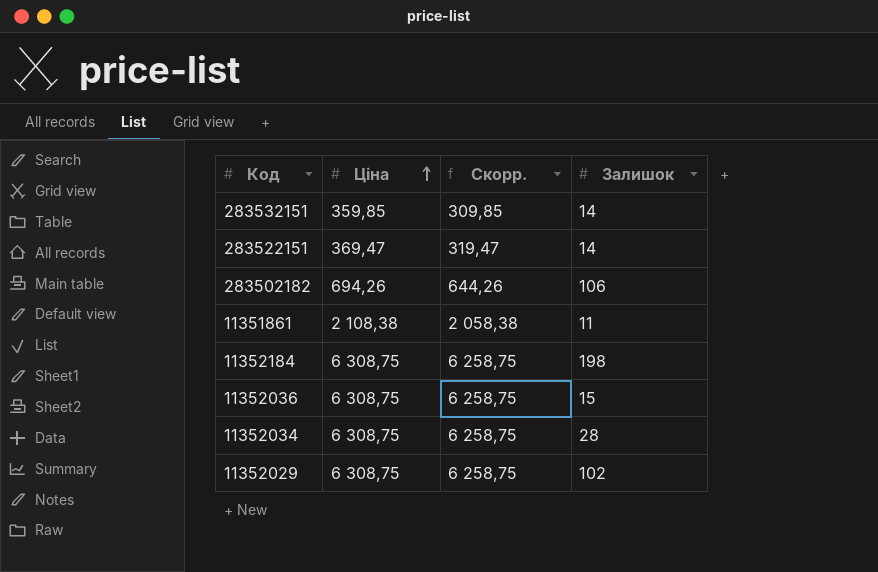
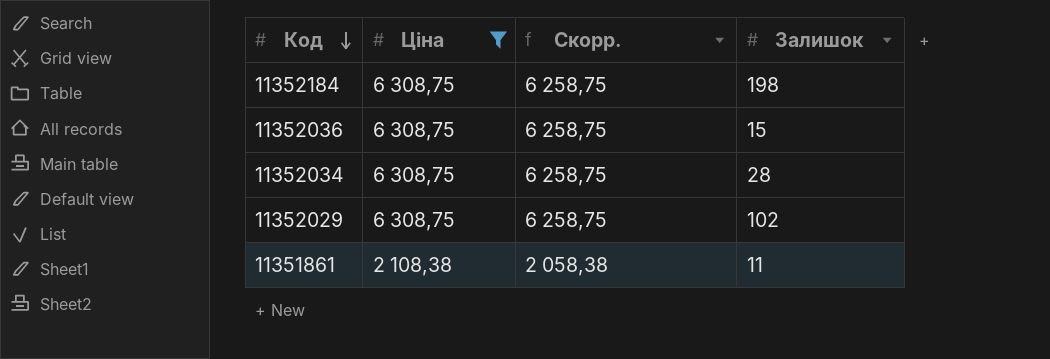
filter: none -> Ціна >= 2 108,38
row order: Ціна ascending -> Код descending

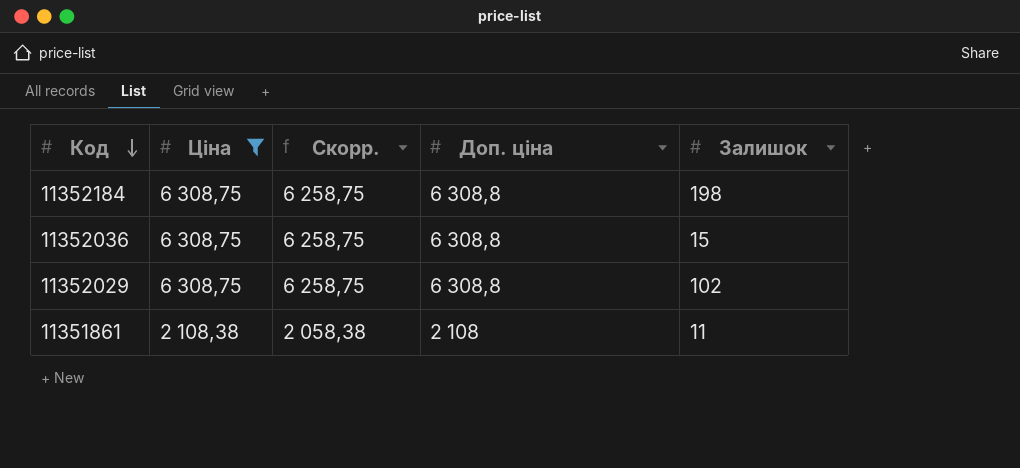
column Доп. ціна | position: none -> 4
row 11352034: 6 308,75 | 6 258,75 | 28 -> none

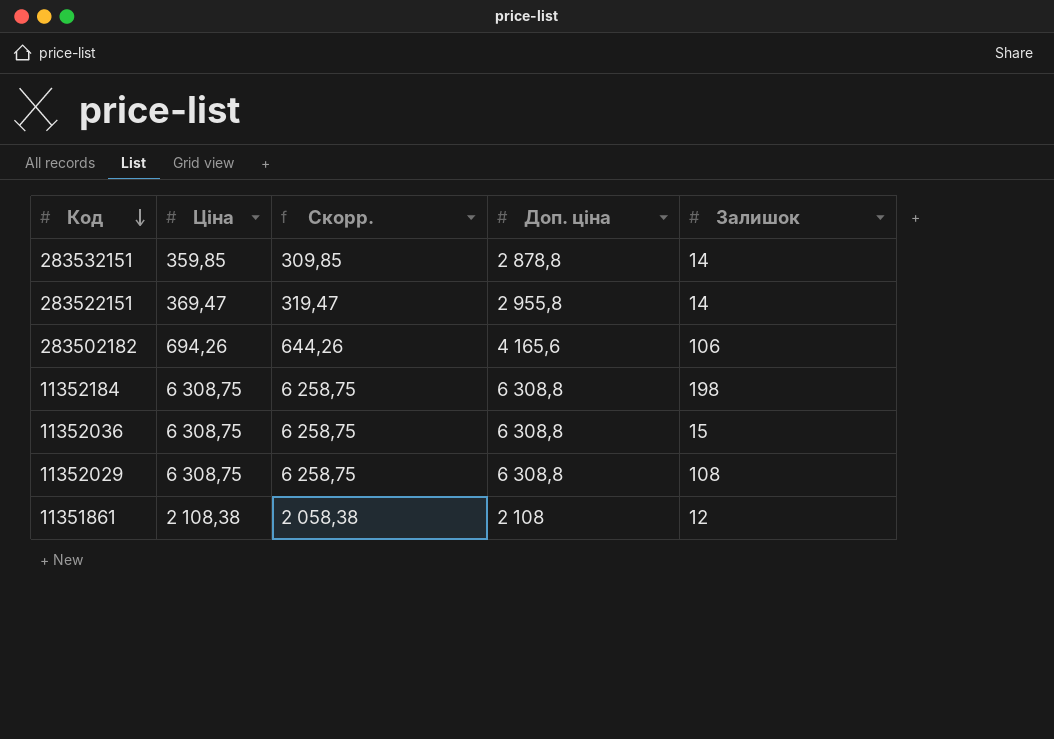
filter: Ціна >= 2 108,38 -> none
11352029 | Залишок: 102 -> 108
11351861 | Залишок: 11 -> 12

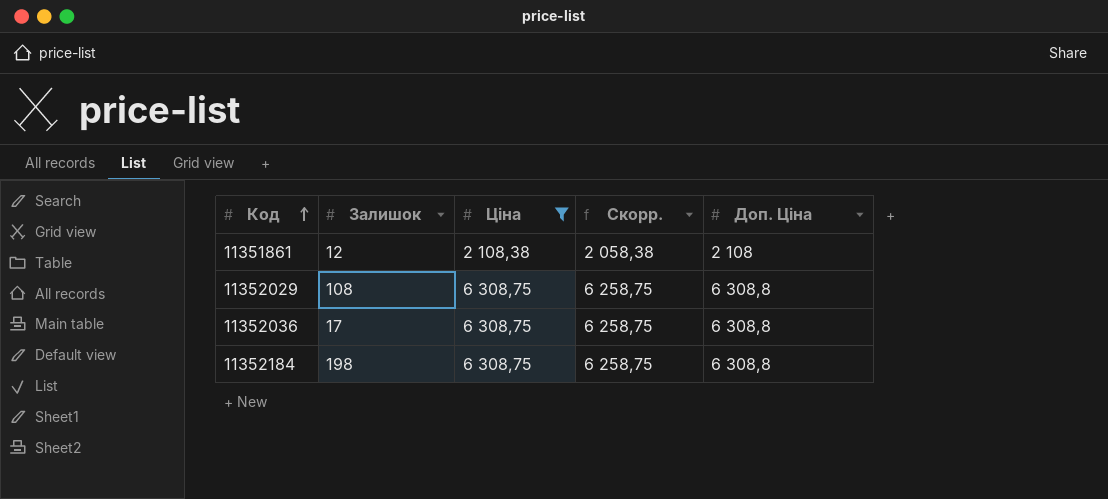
filter: none -> Ціна >= 2 108,38
row order: Код descending -> Код ascending
column Залишок | position: 5 -> 2
column name: Доп. ціна -> Доп. Ціна
11352036 | Залишок: 15 -> 17

